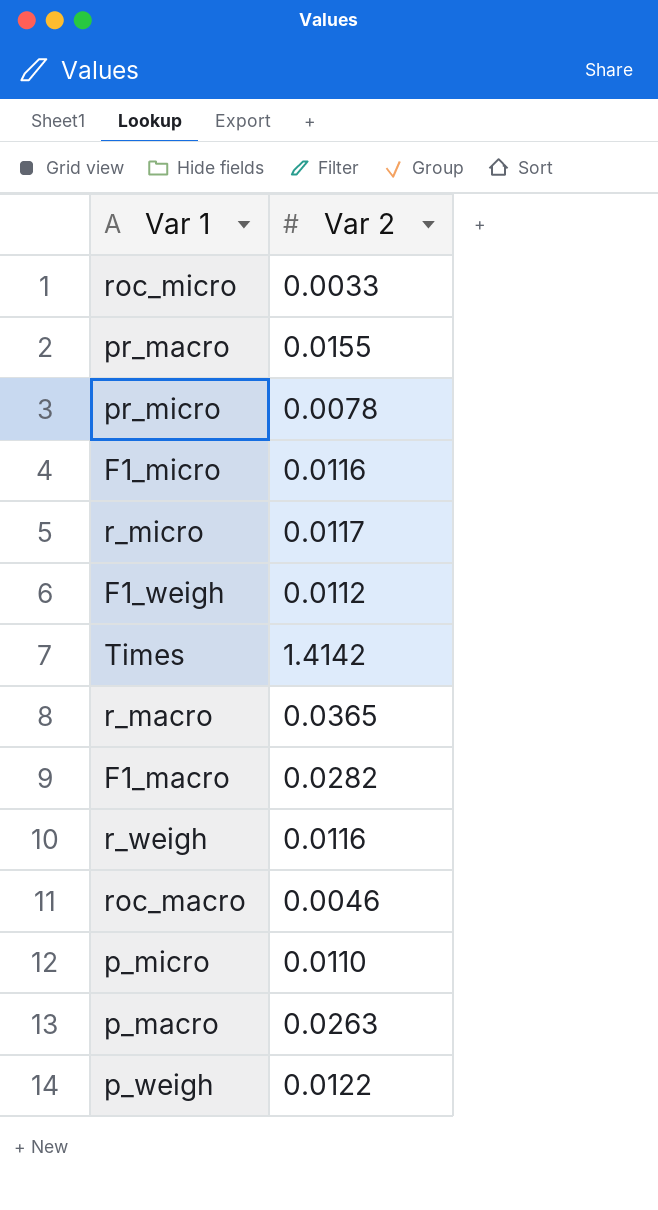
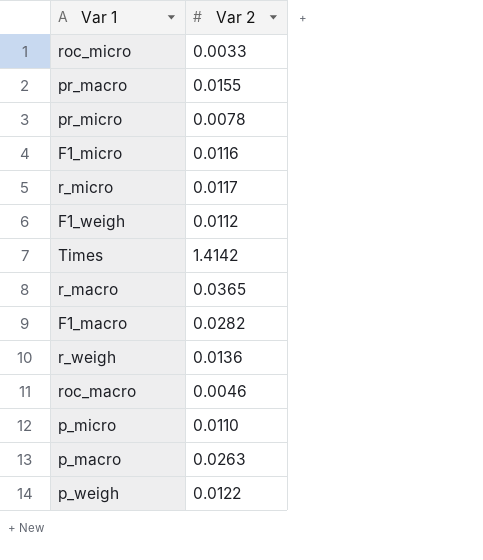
r_weigh | Var 2: 0.0116 -> 0.0136

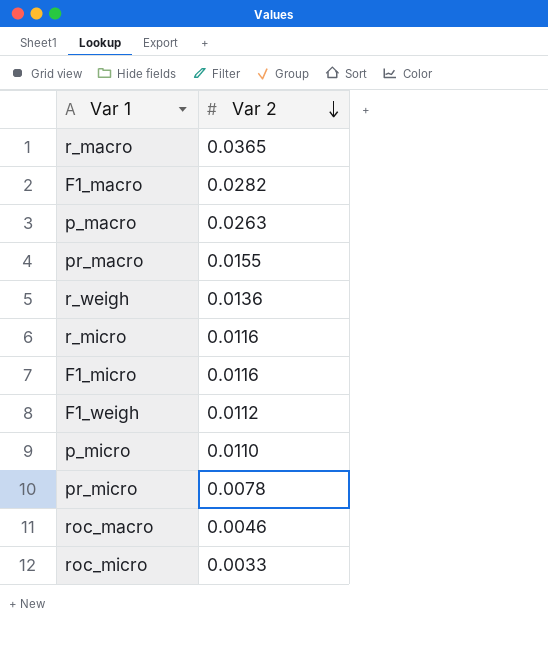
row order: none -> Var 2 descending
row Times: 1.4142 -> none
row p_weigh: 0.0122 -> none
r_micro | Var 2: 0.0117 -> 0.0116

